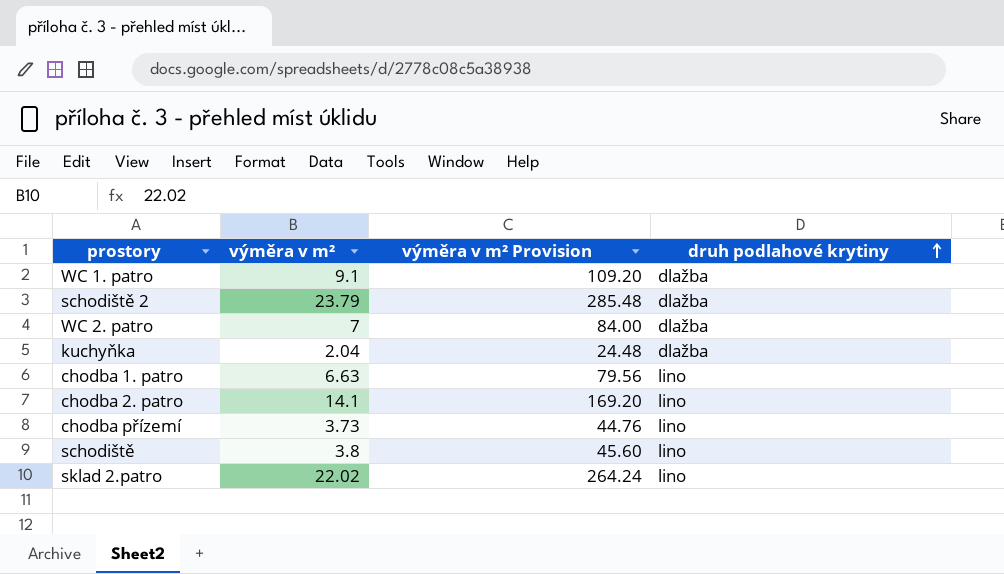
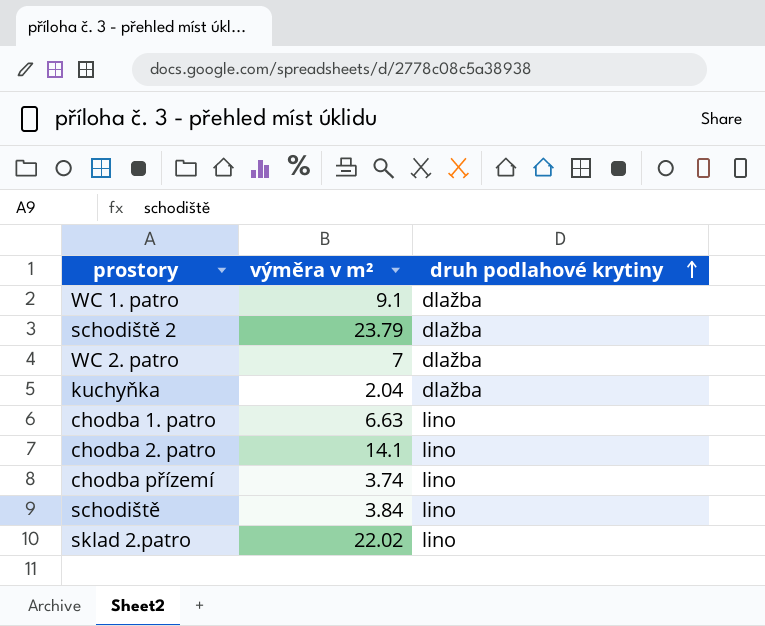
column výměra v m² Provision | formula: [výměra v m²] * 12 -> none
chodba přízemí | výměra v m²: 3.73 -> 3.74
schodiště | výměra v m²: 3.8 -> 3.84

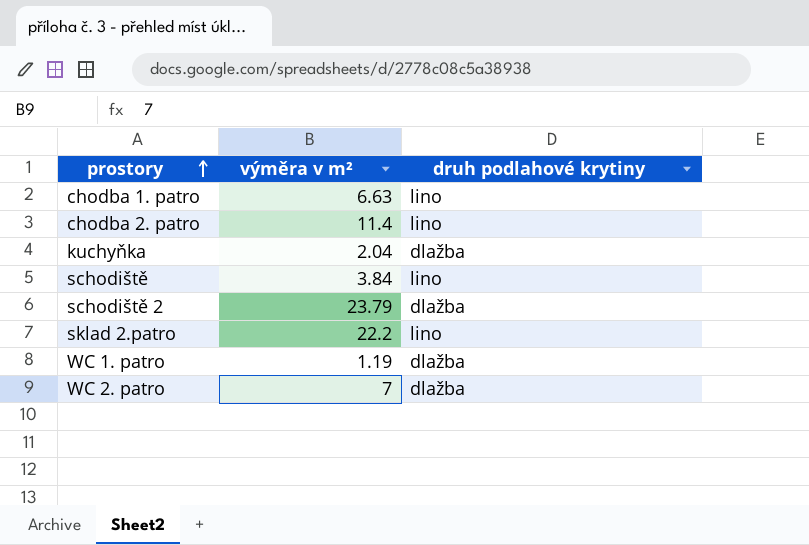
row order: druh podlahové krytiny ascending -> prostory ascending
row chodba přízemí: 3.74 | lino -> none
chodba 2. patro | výměra v m²: 14.1 -> 11.4
sklad 2.patro | výměra v m²: 22.02 -> 22.2
WC 1. patro | výměra v m²: 9.1 -> 1.19

